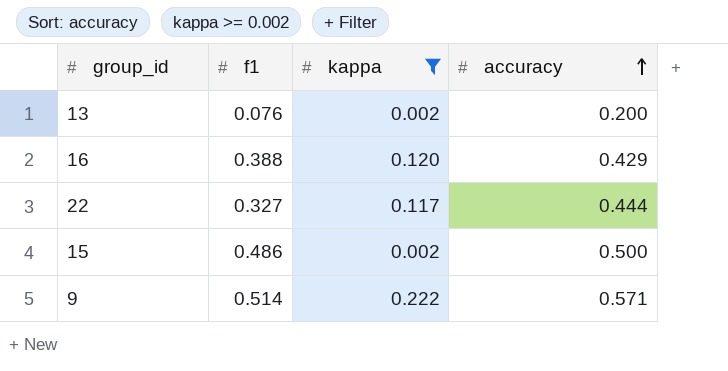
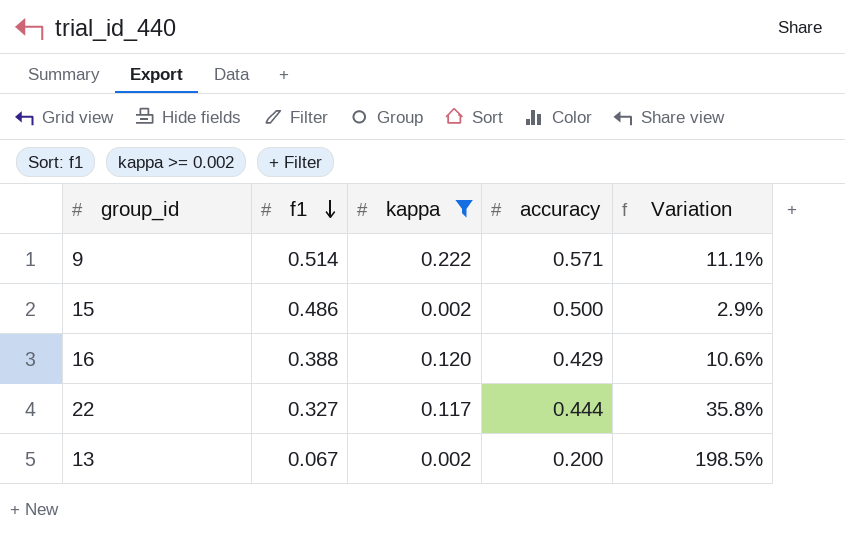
row order: accuracy ascending -> f1 descending
column Variation | formula: none -> ([accuracy] - [f1]) / [f1]
13 | f1: 0.076 -> 0.067

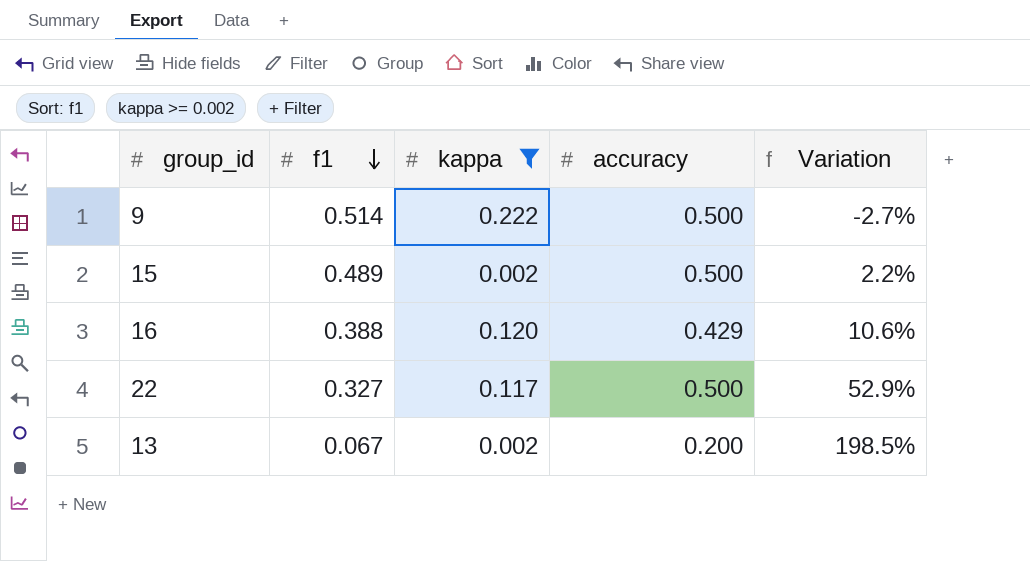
9 | accuracy: 0.571 -> 0.500
9 | Variation: 11.1% -> -2.7%
15 | f1: 0.486 -> 0.489
15 | Variation: 2.9% -> 2.2%
22 | accuracy: 0.444 -> 0.500
22 | Variation: 35.8% -> 52.9%

